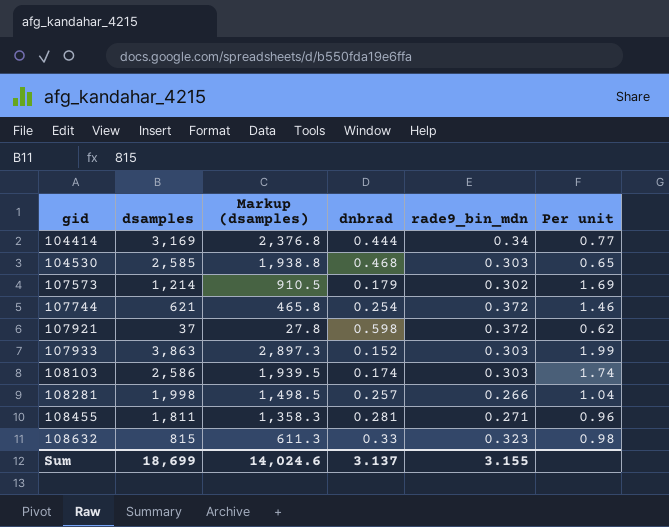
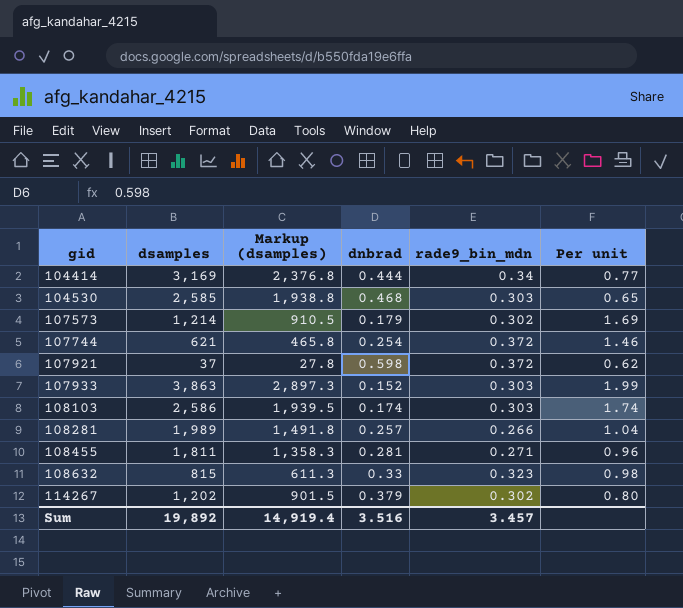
108281 | dsamples: 1,998 -> 1,989
108281 | Markup (dsamples): 1,498.5 -> 1,491.8
row 114267: none -> 1,202 | 901.5 | 0.379 | 0.302 | 0.80
Sum | dsamples: 18,699 -> 19,892
Sum | Markup (dsamples): 14,024.6 -> 14,919.4
Sum | dnbrad: 3.137 -> 3.516
Sum | rade9_bin_mdn: 3.155 -> 3.457

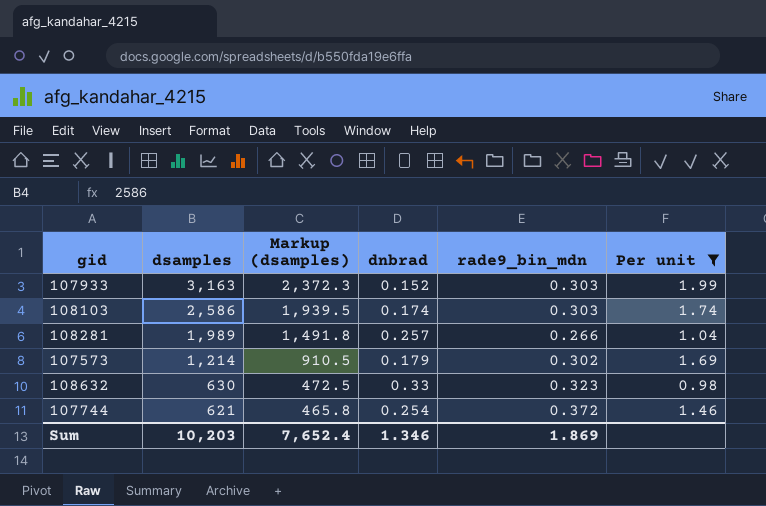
filter: none -> Per unit >= 0.98
row order: gid ascending -> dsamples descending
107933 | dsamples: 3,863 -> 3,163
107933 | Markup (dsamples): 2,897.3 -> 2,372.3
108632 | dsamples: 815 -> 630
108632 | Markup (dsamples): 611.3 -> 472.5
Sum | dsamples: 19,892 -> 10,203
Sum | Markup (dsamples): 14,919.4 -> 7,652.4
Sum | dnbrad: 3.516 -> 1.346
Sum | rade9_bin_mdn: 3.457 -> 1.869

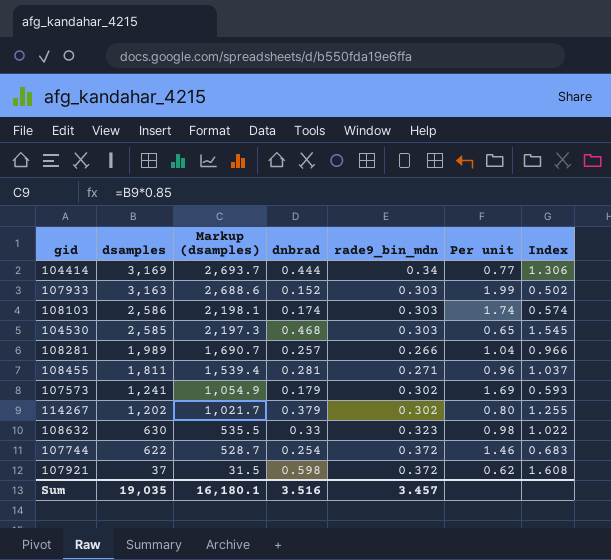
filter: Per unit >= 0.98 -> none
column Markup (dsamples) | formula: [dsamples] * 0.75 -> [dsamples] * 0.85
column Index | formula: none -> [dnbrad] / [rade9_bin_mdn]
107573 | dsamples: 1,214 -> 1,241
107744 | dsamples: 621 -> 622
Sum | dsamples: 10,203 -> 19,035
Sum | Markup (dsamples): 7,652.4 -> 16,180.1
Sum | dnbrad: 1.346 -> 3.516
Sum | rade9_bin_mdn: 1.869 -> 3.457

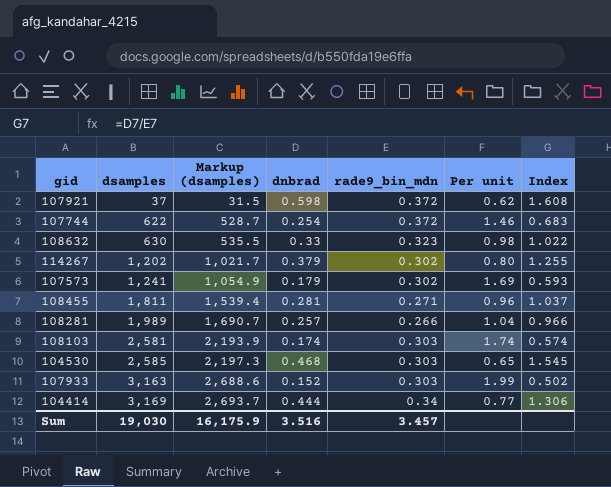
row order: dsamples descending -> dsamples ascending
108103 | dsamples: 2,586 -> 2,581
108103 | Markup (dsamples): 2,198.1 -> 2,193.9
Sum | dsamples: 19,035 -> 19,030
Sum | Markup (dsamples): 16,180.1 -> 16,175.9

